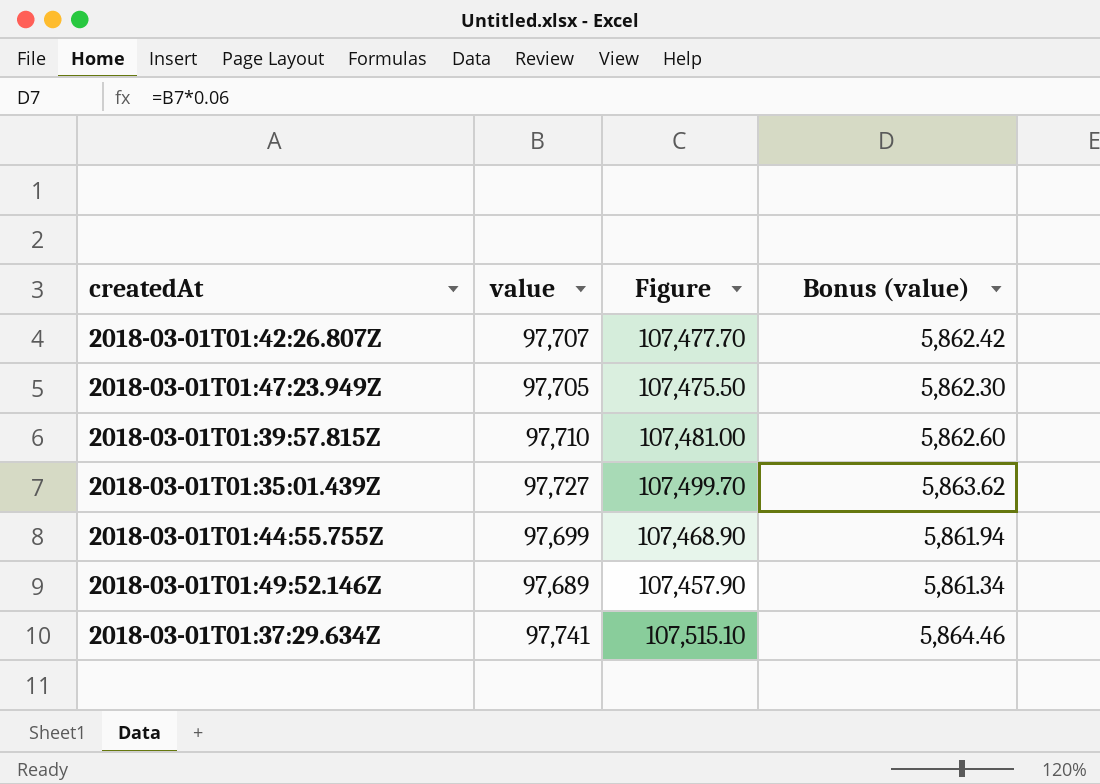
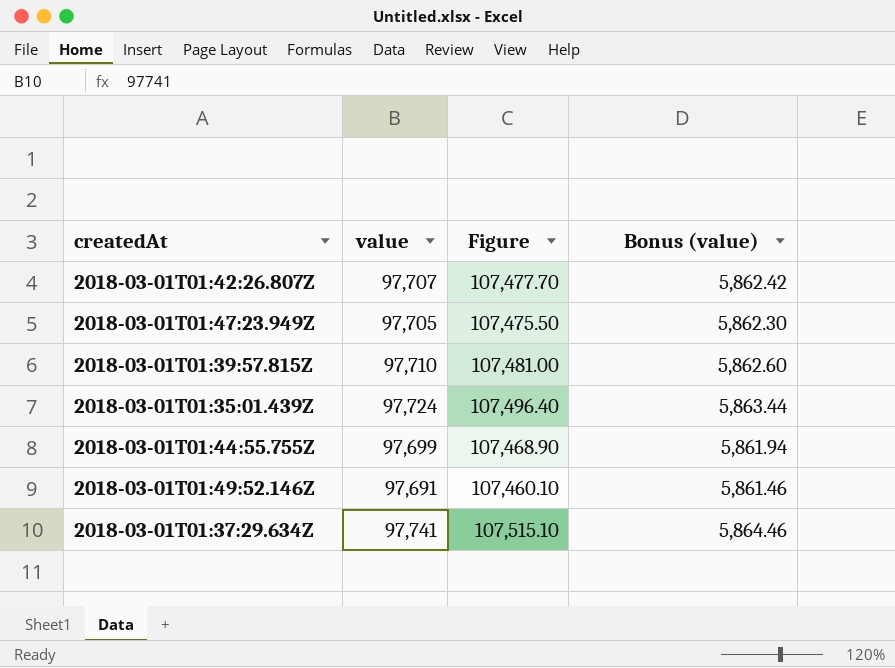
2018-03-01T01:35:01.439Z | value: 97,727 -> 97,724
2018-03-01T01:35:01.439Z | Figure: 107,499.70 -> 107,496.40
2018-03-01T01:35:01.439Z | Bonus (value): 5,863.62 -> 5,863.44
2018-03-01T01:49:52.146Z | value: 97,689 -> 97,691
2018-03-01T01:49:52.146Z | Figure: 107,457.90 -> 107,460.10
2018-03-01T01:49:52.146Z | Bonus (value): 5,861.34 -> 5,861.46

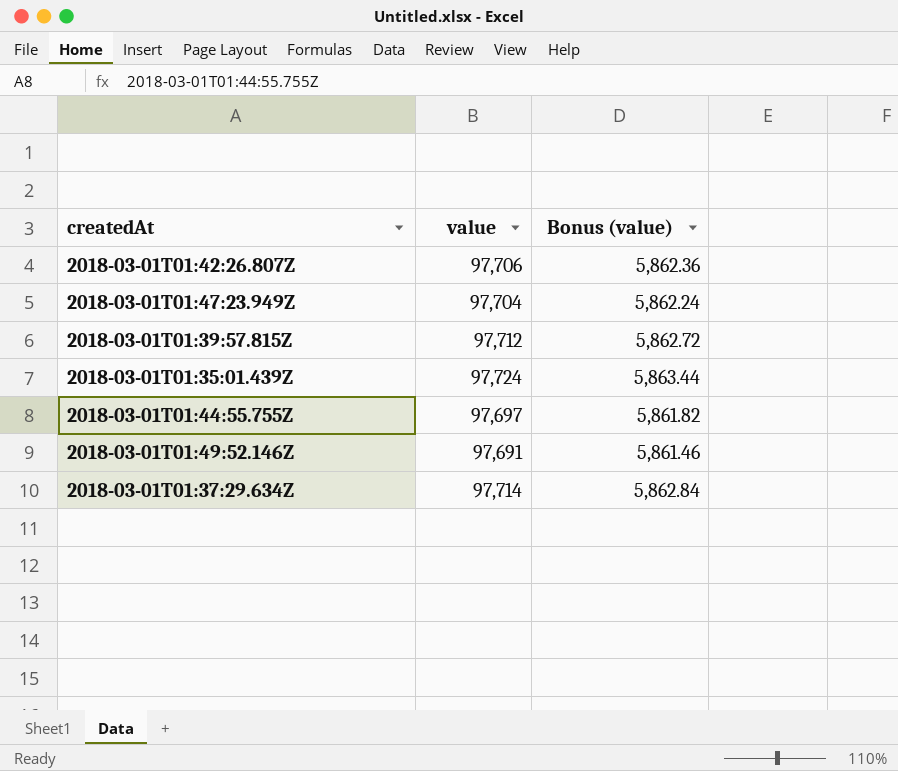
column Figure | formula: [value] * 1.1 -> none
2018-03-01T01:42:26.807Z | value: 97,707 -> 97,706
2018-03-01T01:42:26.807Z | Bonus (value): 5,862.42 -> 5,862.36
2018-03-01T01:47:23.949Z | value: 97,705 -> 97,704
2018-03-01T01:47:23.949Z | Bonus (value): 5,862.30 -> 5,862.24
2018-03-01T01:39:57.815Z | value: 97,710 -> 97,712
2018-03-01T01:39:57.815Z | Bonus (value): 5,862.60 -> 5,862.72
2018-03-01T01:44:55.755Z | value: 97,699 -> 97,697
2018-03-01T01:44:55.755Z | Bonus (value): 5,861.94 -> 5,861.82
2018-03-01T01:37:29.634Z | value: 97,741 -> 97,714
2018-03-01T01:37:29.634Z | Bonus (value): 5,864.46 -> 5,862.84

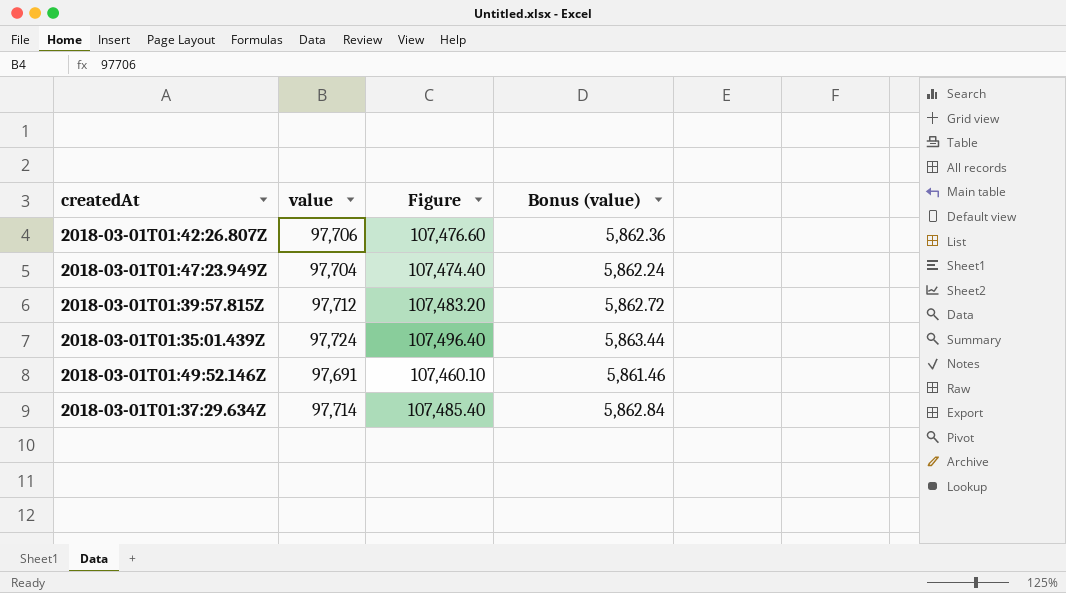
column Figure | formula: none -> [value] * 1.1
row 2018-03-01T01:44:55.755Z: 97,697 | 5,861.82 -> none

